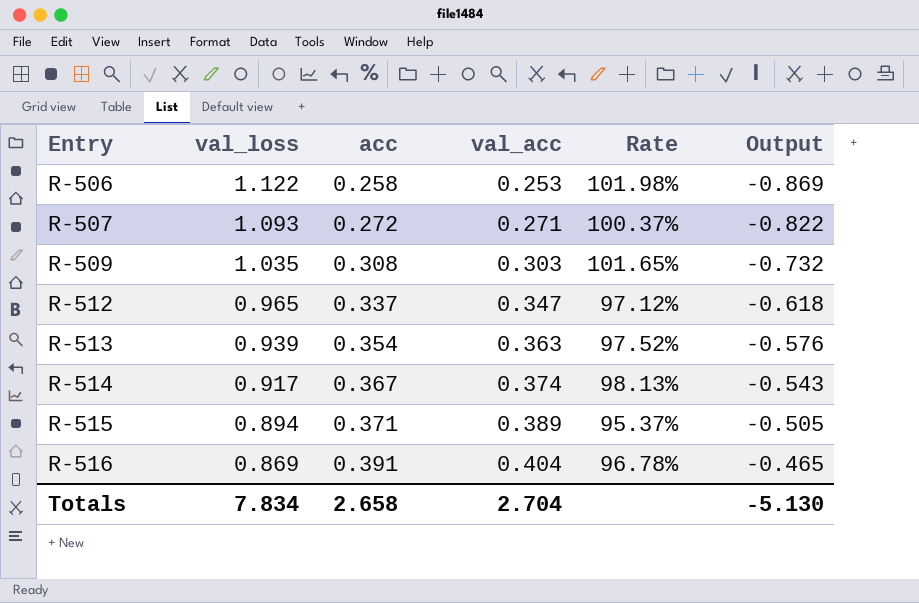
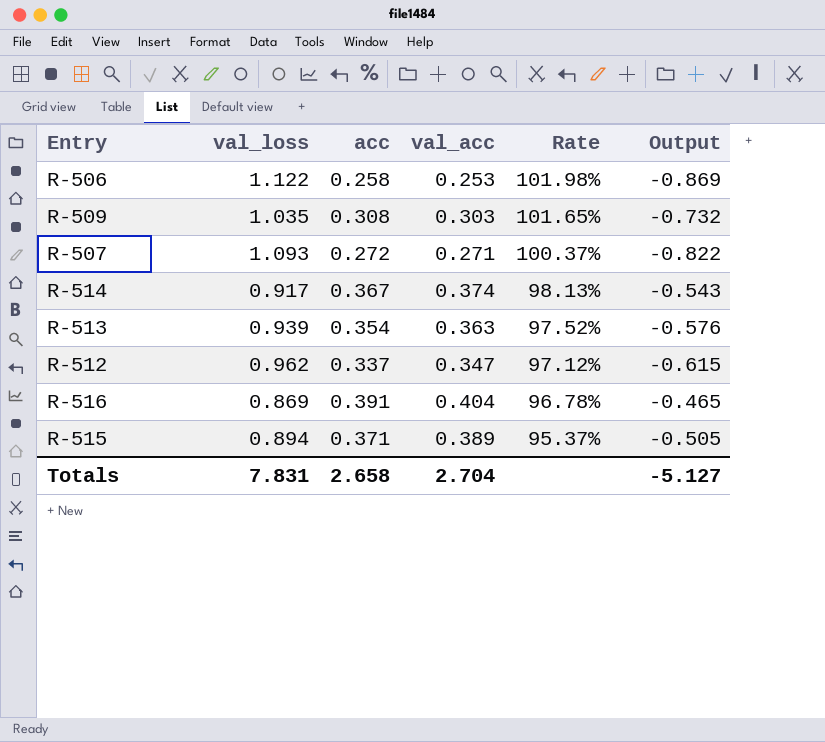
row order: Entry ascending -> Rate descending
R-512 | val_loss: 0.965 -> 0.962
R-512 | Output: -0.618 -> -0.615
Totals | val_loss: 7.834 -> 7.831
Totals | Output: -5.130 -> -5.127

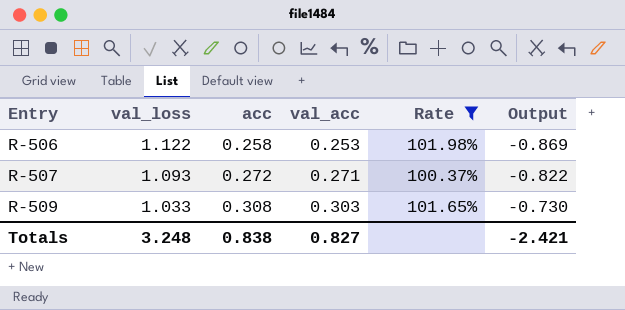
filter: none -> Rate >= 100.37%
row order: Rate descending -> Entry ascending
R-509 | val_loss: 1.035 -> 1.033
R-509 | Output: -0.732 -> -0.730
Totals | val_loss: 7.831 -> 3.248
Totals | acc: 2.658 -> 0.838
Totals | val_acc: 2.704 -> 0.827
Totals | Output: -5.127 -> -2.421

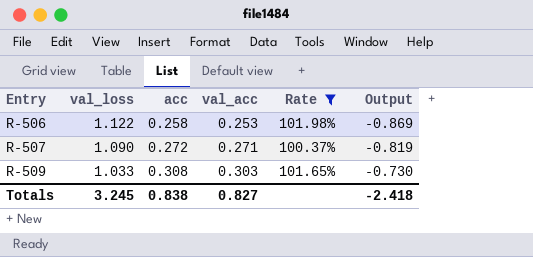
R-507 | val_loss: 1.093 -> 1.090
R-507 | Output: -0.822 -> -0.819
Totals | val_loss: 3.248 -> 3.245
Totals | Output: -2.421 -> -2.418

